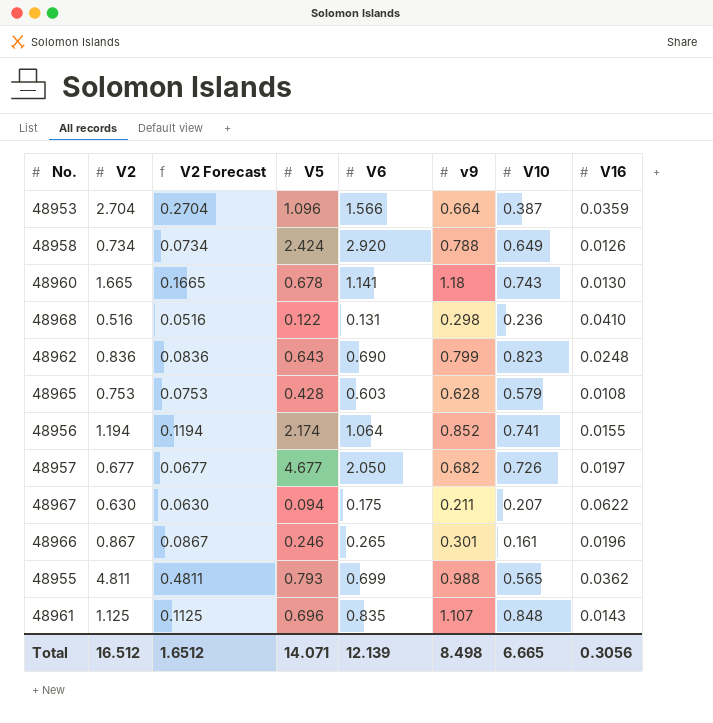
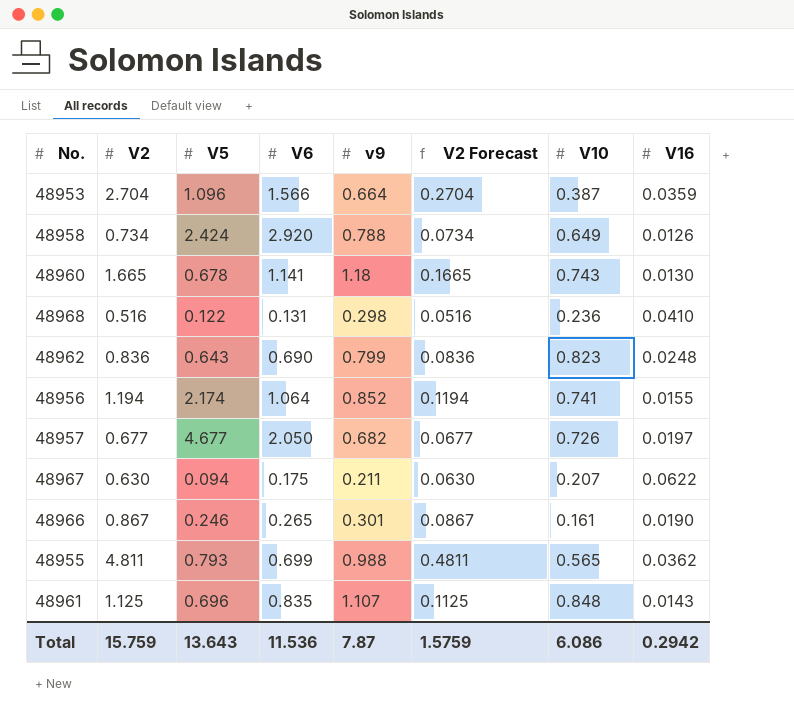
column V2 Forecast | position: 3 -> 6
row 48965: 0.753 | 0.0753 | 0.428 | 0.603 | 0.628 | 0.579 | 0.0108 -> none
48966 | V16: 0.0196 -> 0.0190
Total | V2: 16.512 -> 15.759
Total | V5: 14.071 -> 13.643
Total | V6: 12.139 -> 11.536
Total | v9: 8.498 -> 7.87
Total | V2 Forecast: 1.6512 -> 1.5759
Total | V10: 6.665 -> 6.086
Total | V16: 0.3056 -> 0.2942

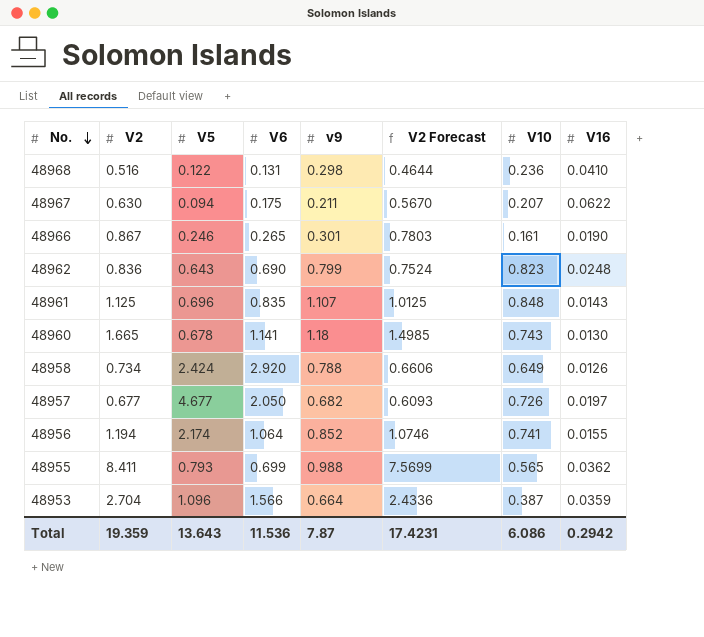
row order: none -> No. descending
column V2 Forecast | formula: [V2] * 0.1 -> [V2] * 0.9
48955 | V2: 4.811 -> 8.411
Total | V2: 15.759 -> 19.359
Total | V2 Forecast: 1.5759 -> 17.4231

